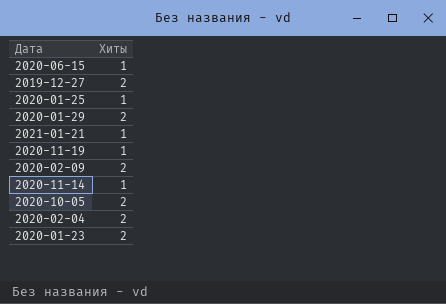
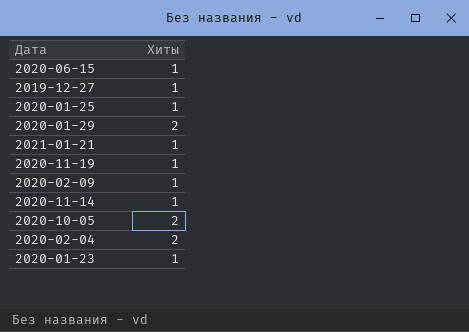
2019-12-27 | Хиты: 2 -> 1
2020-02-09 | Хиты: 2 -> 1
2020-01-23 | Хиты: 2 -> 1

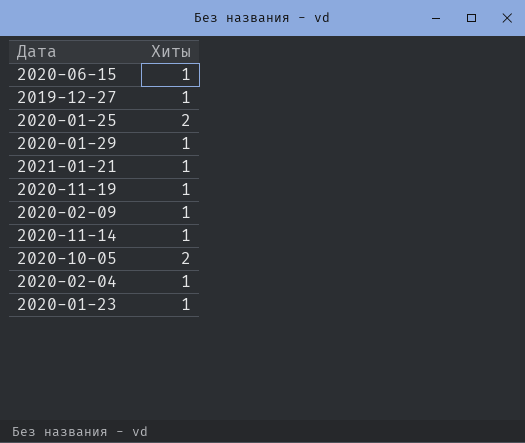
2020-01-25 | Хиты: 1 -> 2
2020-01-29 | Хиты: 2 -> 1
2020-02-04 | Хиты: 2 -> 1

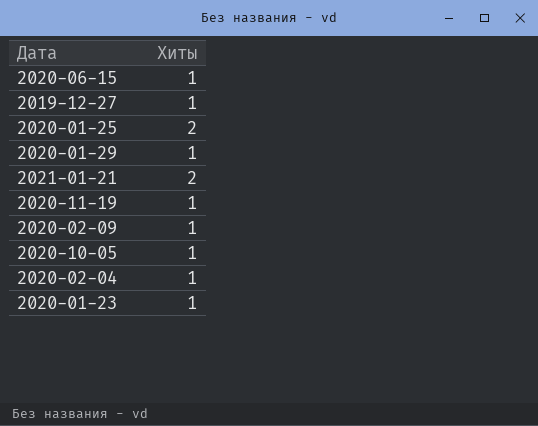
row 2020-11-14: 1 -> none
2021-01-21 | Хиты: 1 -> 2
2020-10-05 | Хиты: 2 -> 1

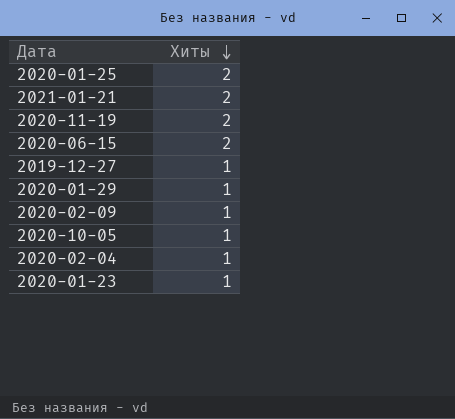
row order: none -> Хиты descending
2020-11-19 | Хиты: 1 -> 2
2020-06-15 | Хиты: 1 -> 2

